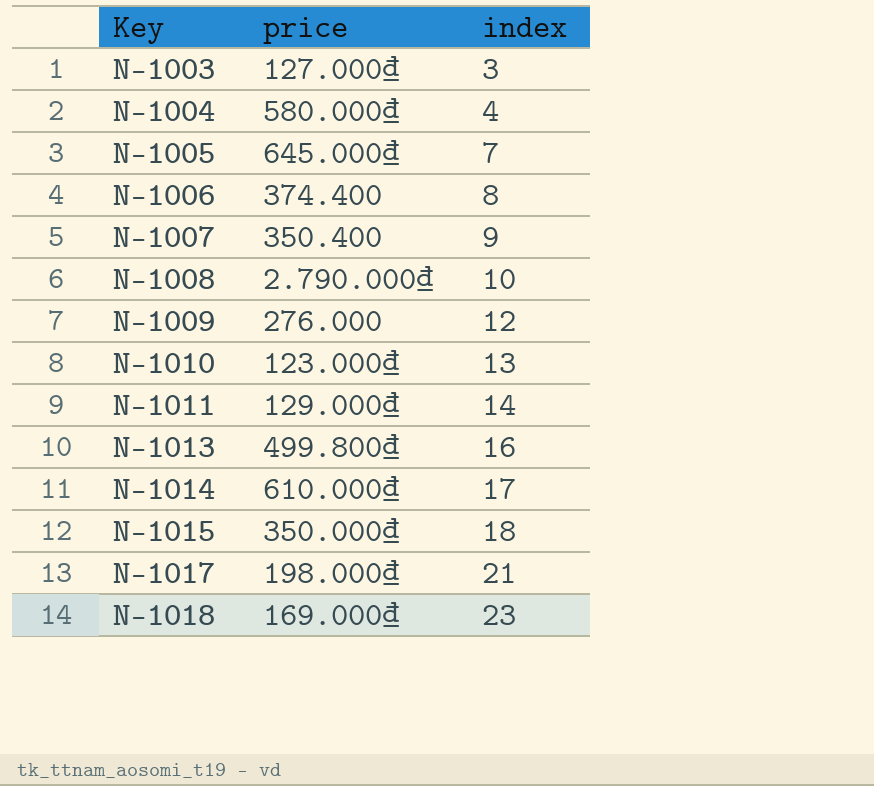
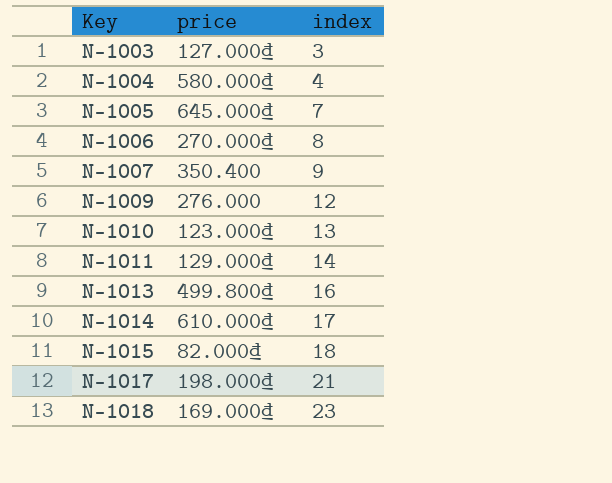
row N-1008: 2.790.000₫ | 10 -> none
N-1006 | price: 374.400 -> 270.000₫
N-1015 | price: 350.000₫ -> 82.000₫

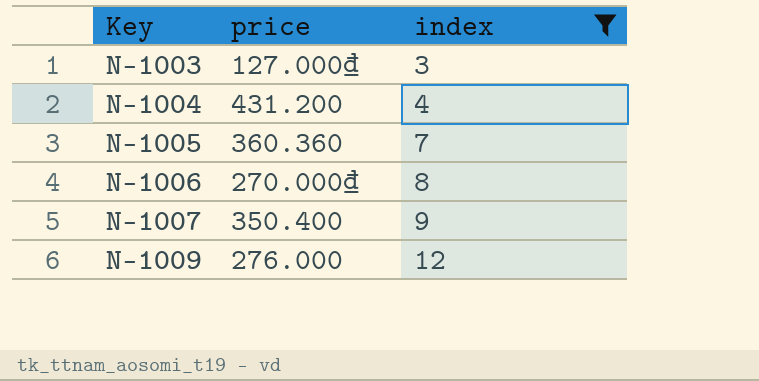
filter: none -> index <= 12
N-1004 | price: 580.000₫ -> 431.200
N-1005 | price: 645.000₫ -> 360.360

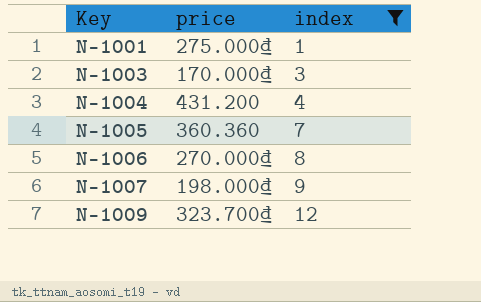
row N-1001: none -> 275.000₫ | 1
N-1003 | price: 127.000₫ -> 170.000₫
N-1007 | price: 350.400 -> 198.000₫
N-1009 | price: 276.000 -> 323.700₫

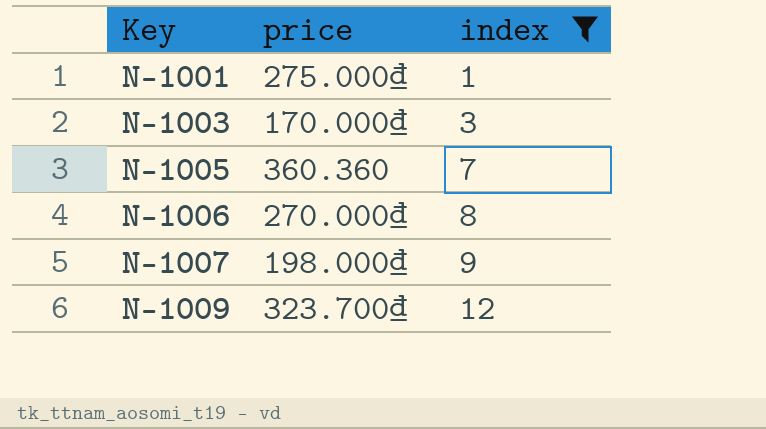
row N-1004: 431.200 | 4 -> none

